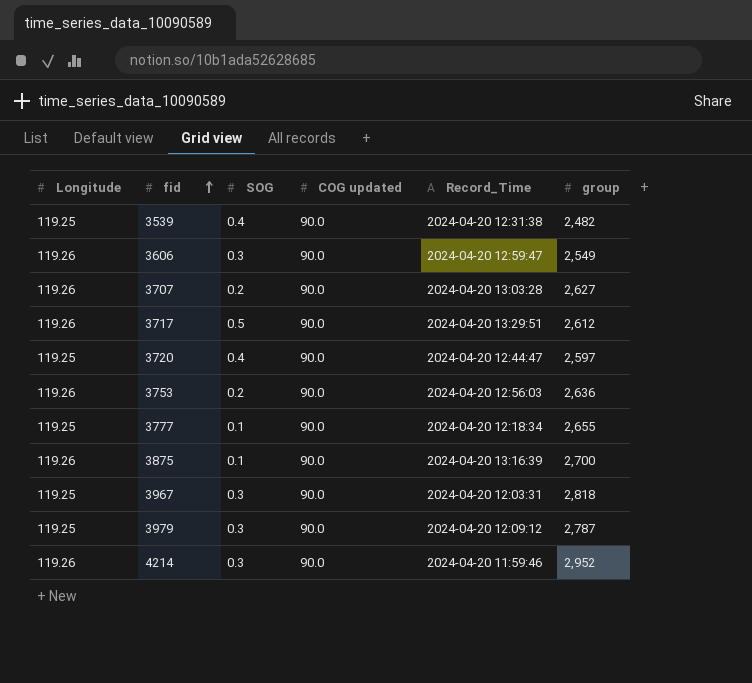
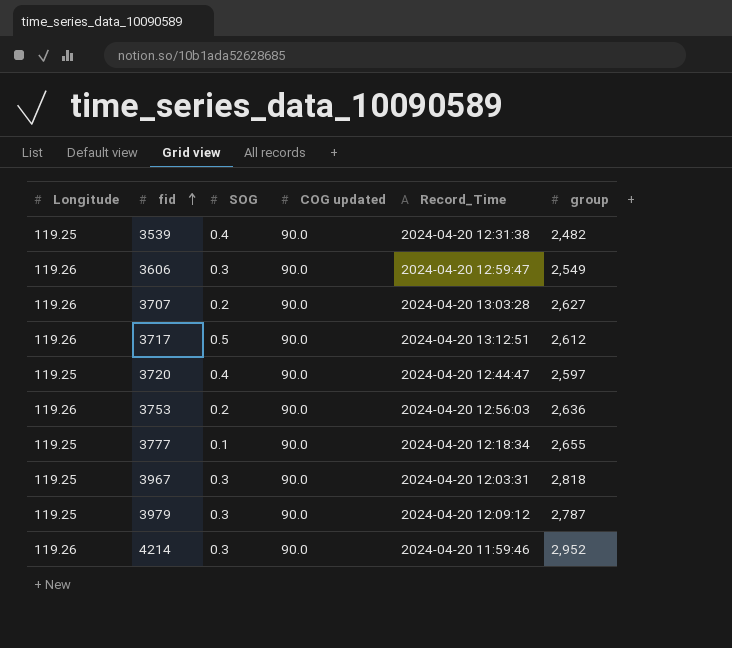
row 3875: 119.26 | 0.1 | 90.0 | 2024-04-20 13:16:39 | 2,700 -> none
3717 | Record_Time: 2024-04-20 13:29:51 -> 2024-04-20 13:12:51

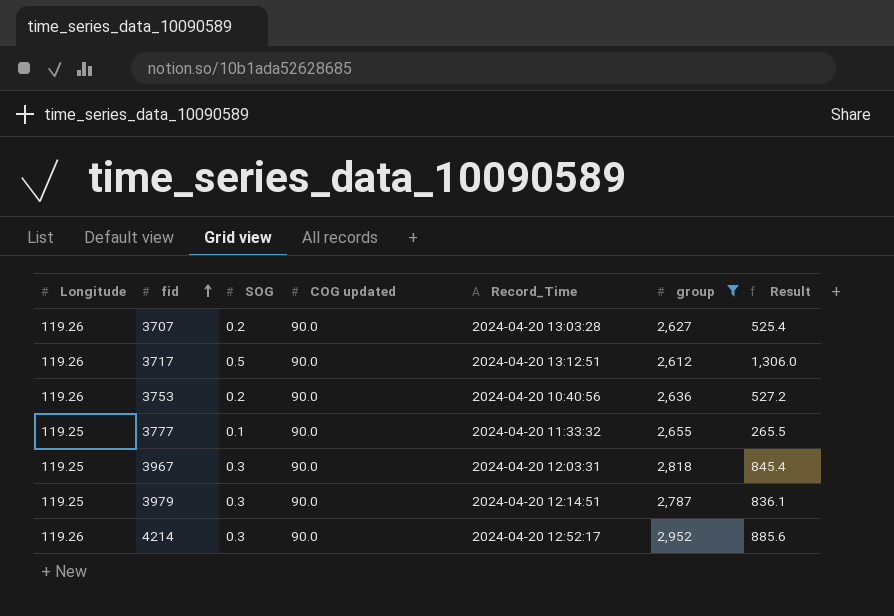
filter: none -> group >= 2,612
column Result | formula: none -> [SOG] * [group]
3753 | Record_Time: 2024-04-20 12:56:03 -> 2024-04-20 10:40:56
3777 | Record_Time: 2024-04-20 12:18:34 -> 2024-04-20 11:33:32
3979 | Record_Time: 2024-04-20 12:09:12 -> 2024-04-20 12:14:51
4214 | Record_Time: 2024-04-20 11:59:46 -> 2024-04-20 12:52:17

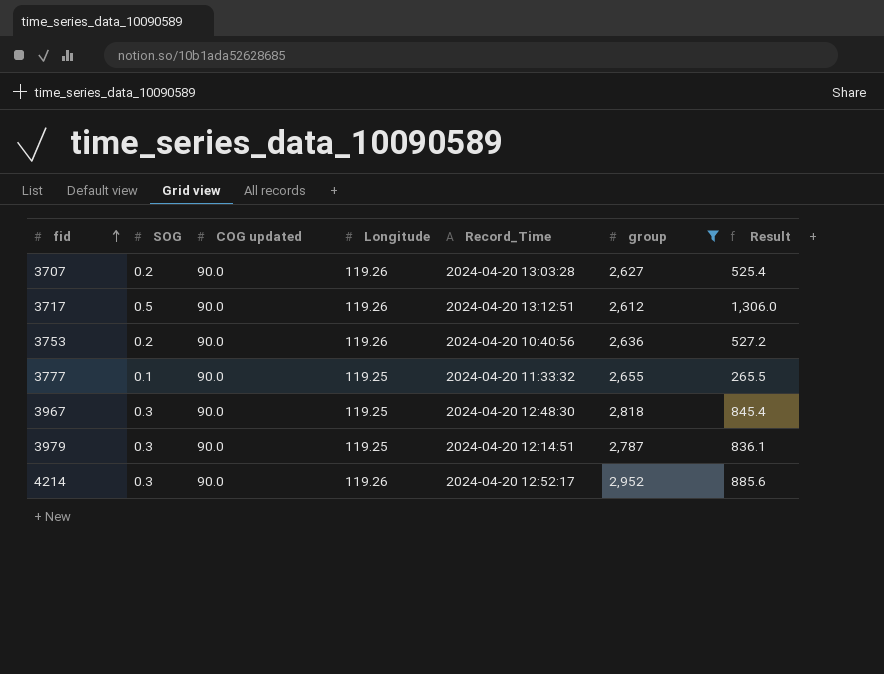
column Longitude | position: 1 -> 4
3967 | Record_Time: 2024-04-20 12:03:31 -> 2024-04-20 12:48:30

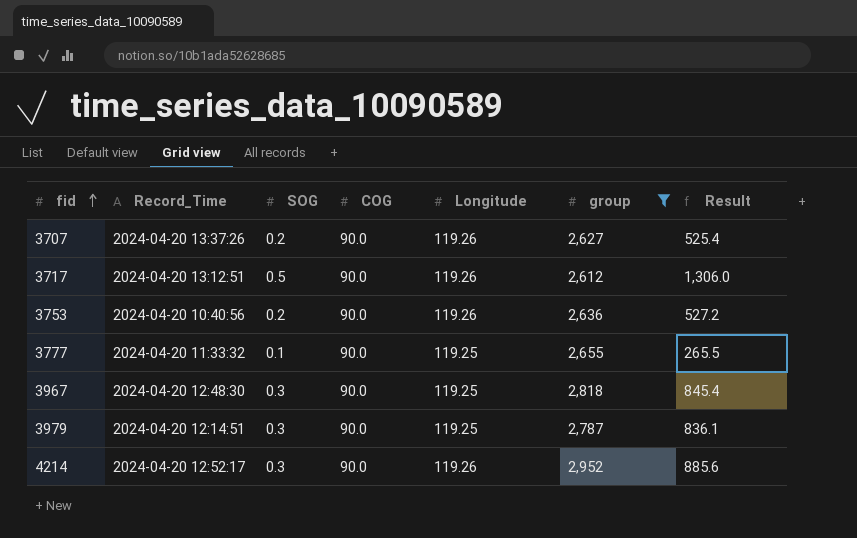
column Record_Time | position: 5 -> 2
column name: COG updated -> COG
3707 | Record_Time: 2024-04-20 13:03:28 -> 2024-04-20 13:37:26

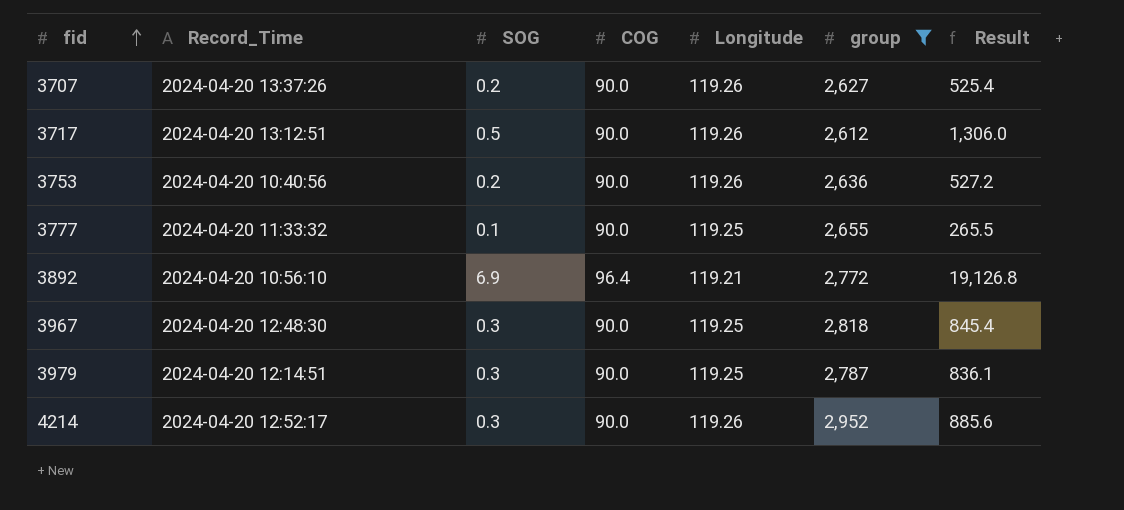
row 3892: none -> 2024-04-20 10:56:10 | 6.9 | 96.4 | 119.21 | 2,772 | 19,126.8

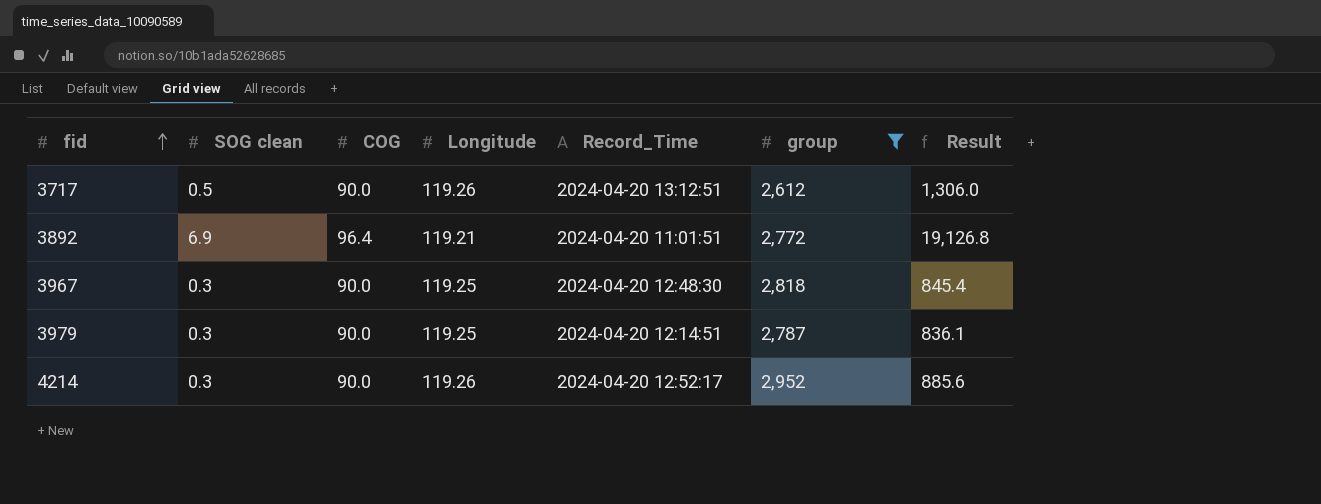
column name: SOG -> SOG clean
column Record_Time | position: 2 -> 5
row 3707: 2024-04-20 13:37:26 | 0.2 | 90.0 | 119.26 | 2,627 | 525.4 -> none
row 3753: 2024-04-20 10:40:56 | 0.2 | 90.0 | 119.26 | 2,636 | 527.2 -> none
row 3777: 2024-04-20 11:33:32 | 0.1 | 90.0 | 119.25 | 2,655 | 265.5 -> none
3892 | Record_Time: 2024-04-20 10:56:10 -> 2024-04-20 11:01:51

